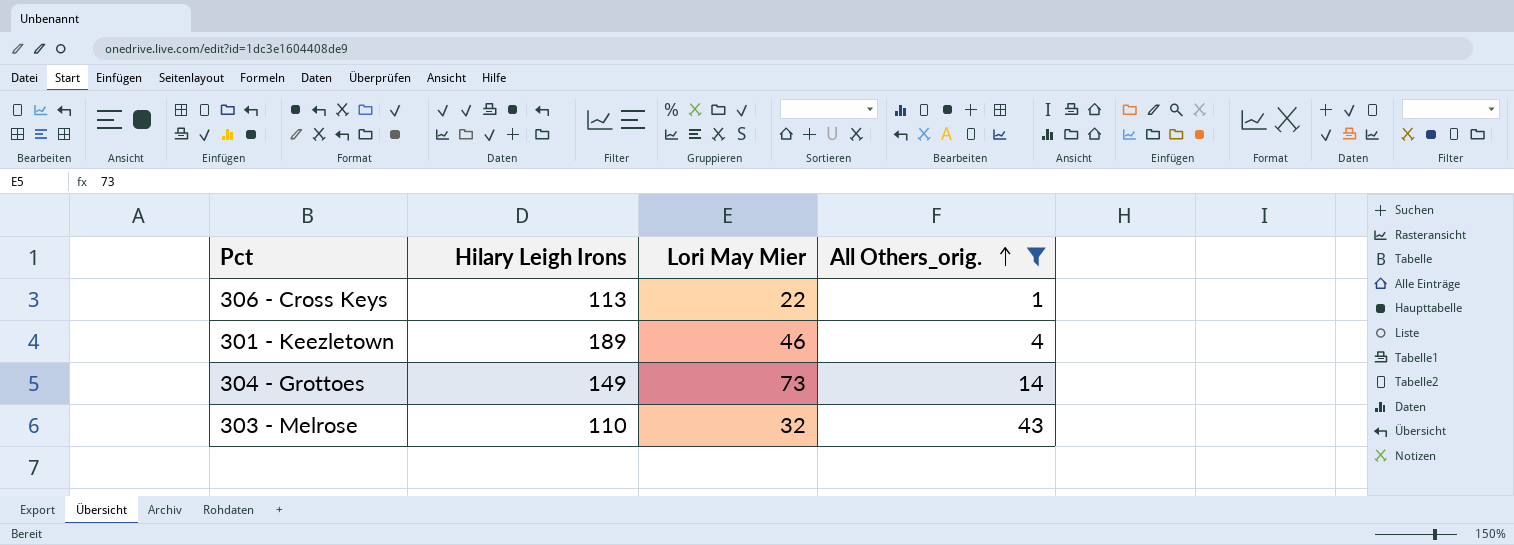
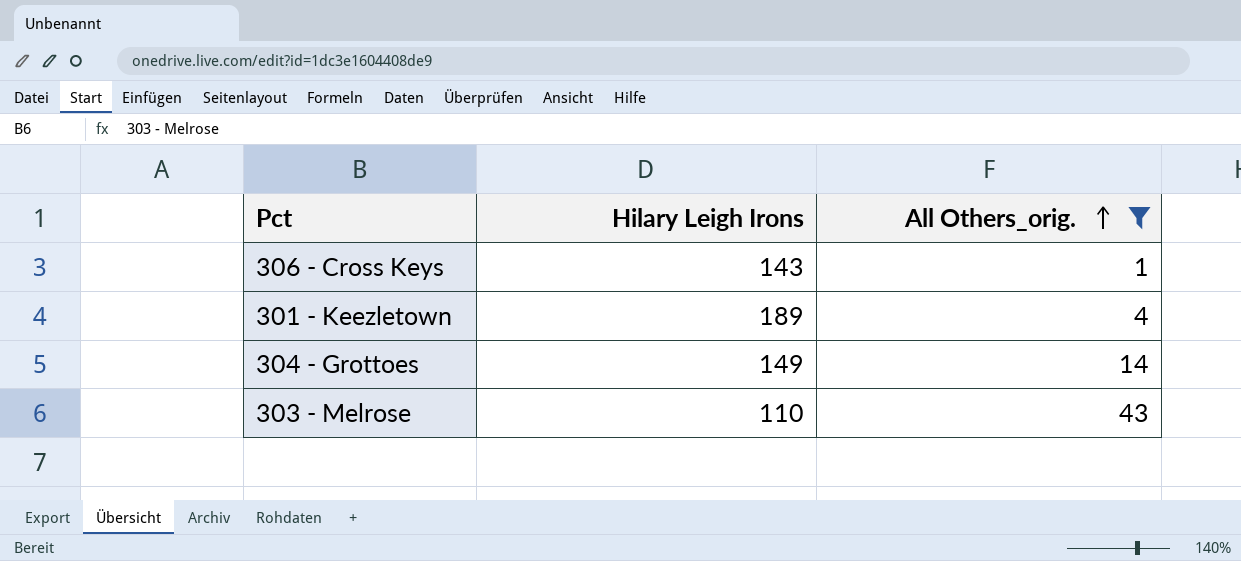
column Lori May Mier | position: 3 -> none
306 - Cross Keys | Hilary Leigh Irons: 113 -> 143

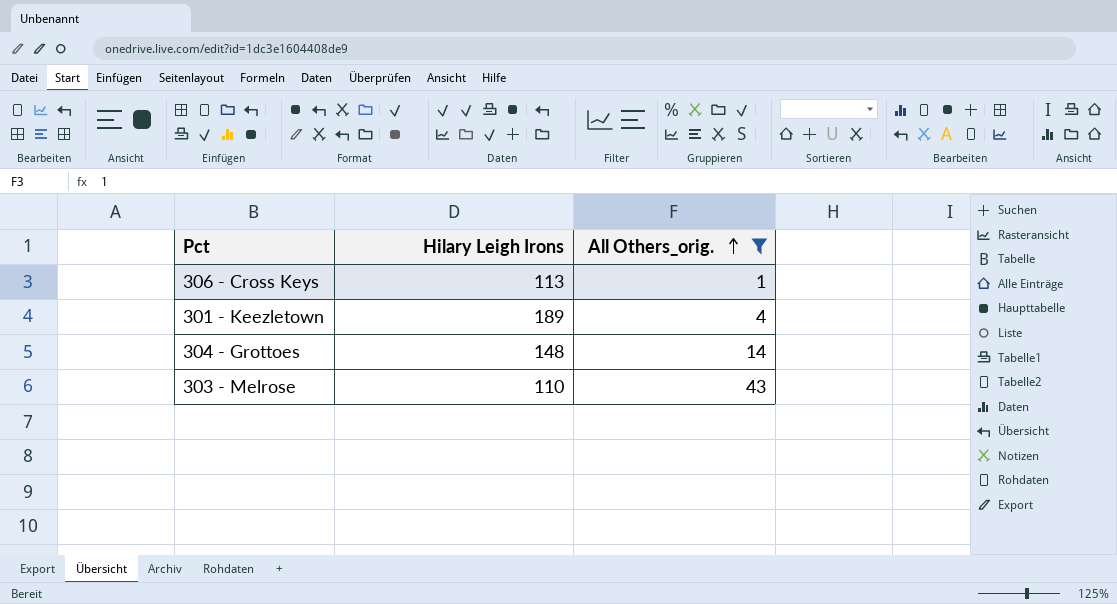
306 - Cross Keys | Hilary Leigh Irons: 143 -> 113
304 - Grottoes | Hilary Leigh Irons: 149 -> 148

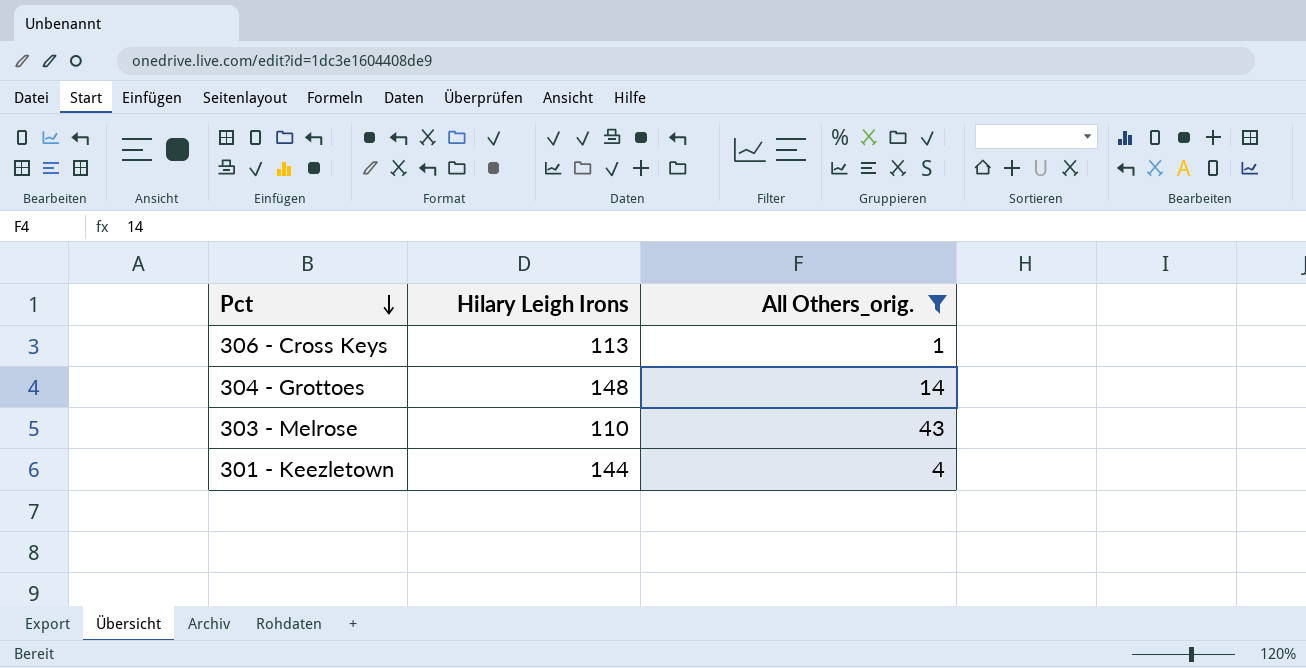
row order: All Others_orig. ascending -> Pct descending
301 - Keezletown | Hilary Leigh Irons: 189 -> 144

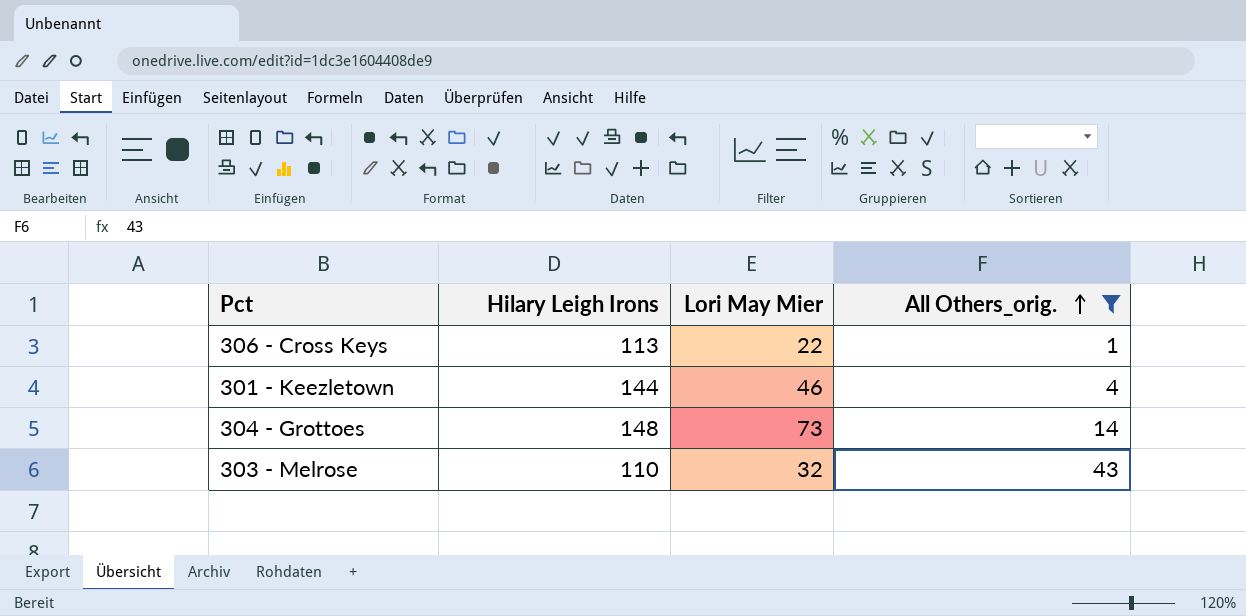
row order: Pct descending -> All Others_orig. ascending
column Lori May Mier | position: none -> 3

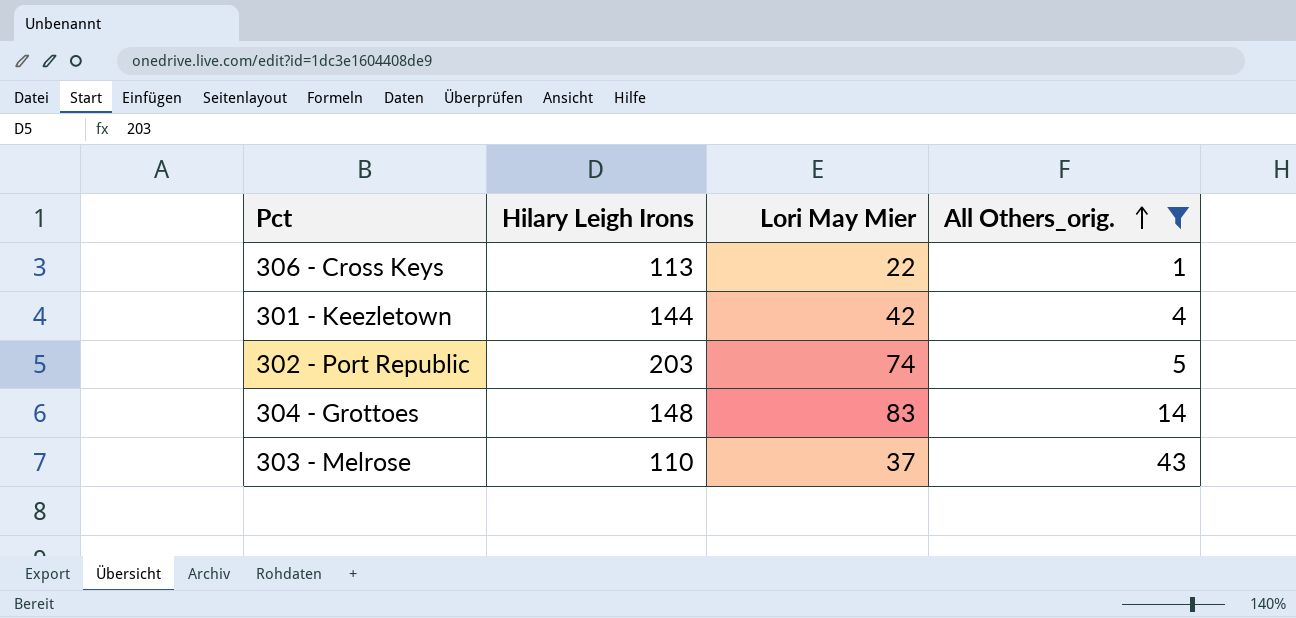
301 - Keezletown | Lori May Mier: 46 -> 42
row 302 - Port Republic: none -> 203 | 74 | 5
304 - Grottoes | Lori May Mier: 73 -> 83
303 - Melrose | Lori May Mier: 32 -> 37

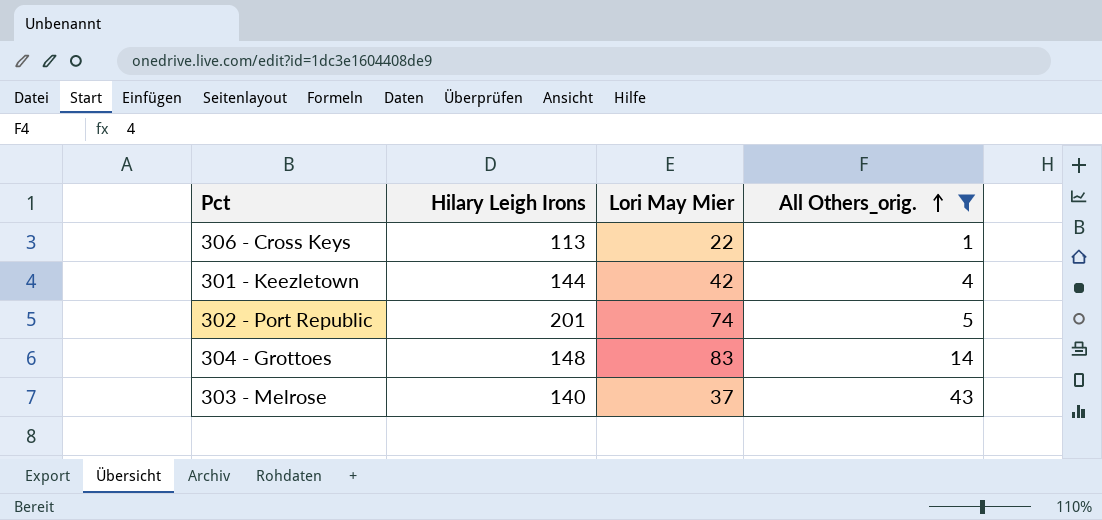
302 - Port Republic | Hilary Leigh Irons: 203 -> 201
303 - Melrose | Hilary Leigh Irons: 110 -> 140

